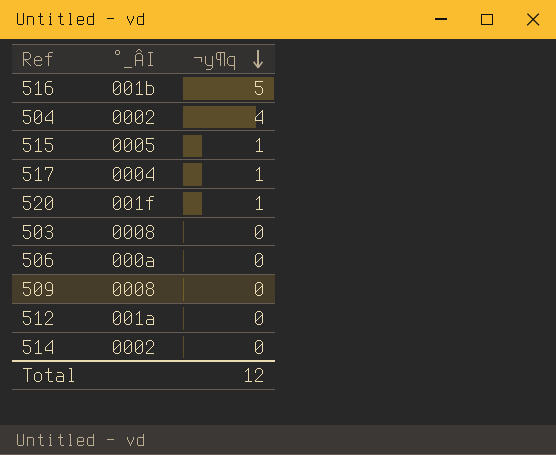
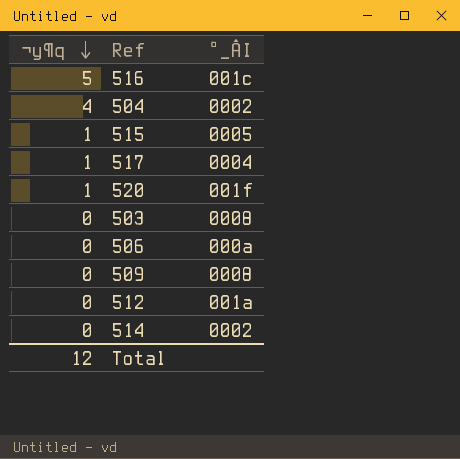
column ¬y¶q | position: 3 -> 1
516 | °_ÂI: 001b -> 001c

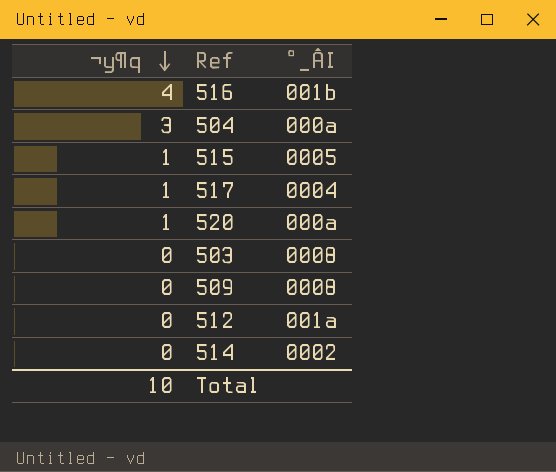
row 506: 0 | 000a -> none
516 | ¬y¶q: 5 -> 4
516 | °_ÂI: 001c -> 001b
504 | ¬y¶q: 4 -> 3
504 | °_ÂI: 0002 -> 000a
520 | °_ÂI: 001f -> 000a
Total | ¬y¶q: 12 -> 10

